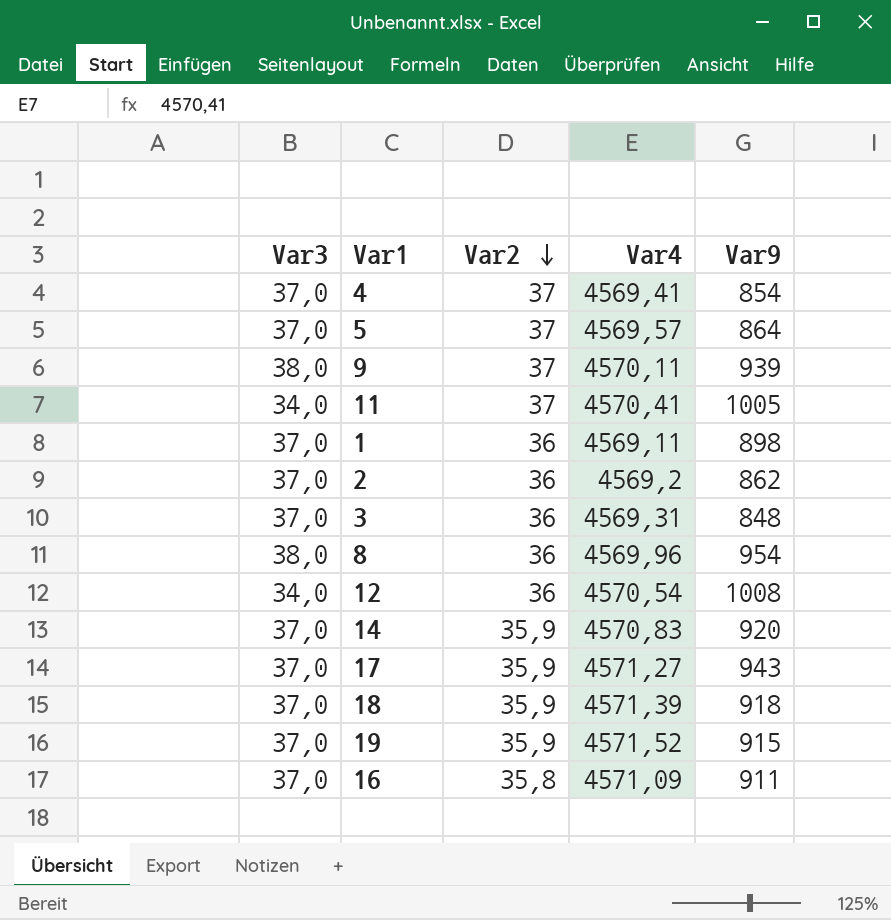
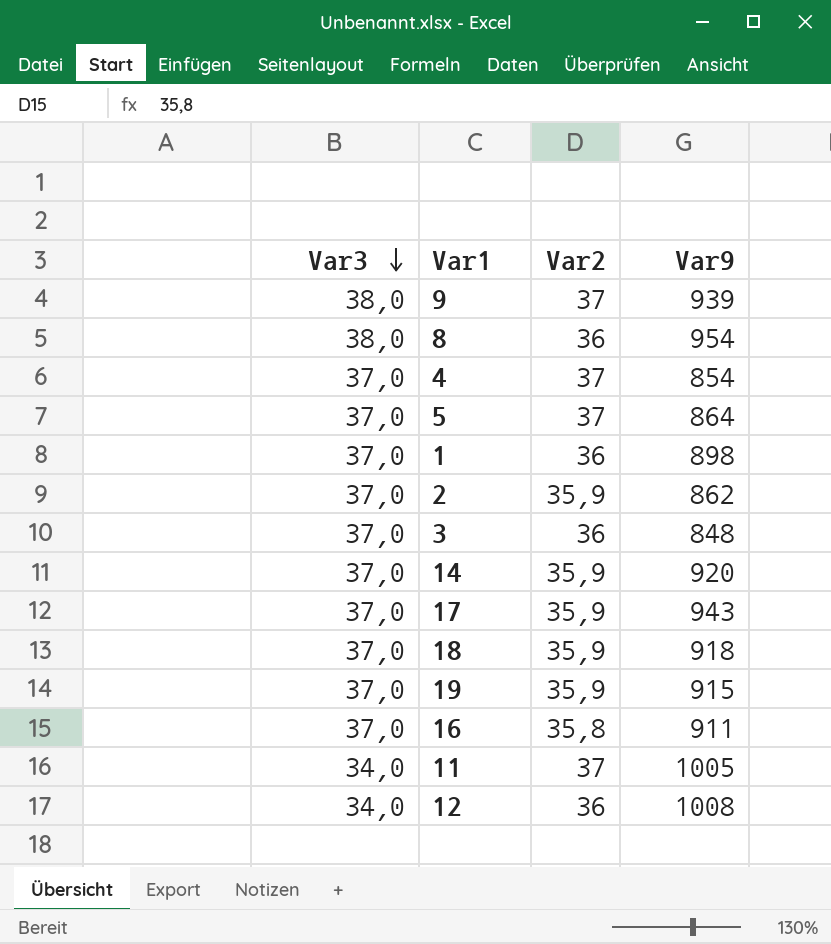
row order: Var2 descending -> Var3 descending
column Var4 | position: 4 -> none
2 | Var2: 36 -> 35,9

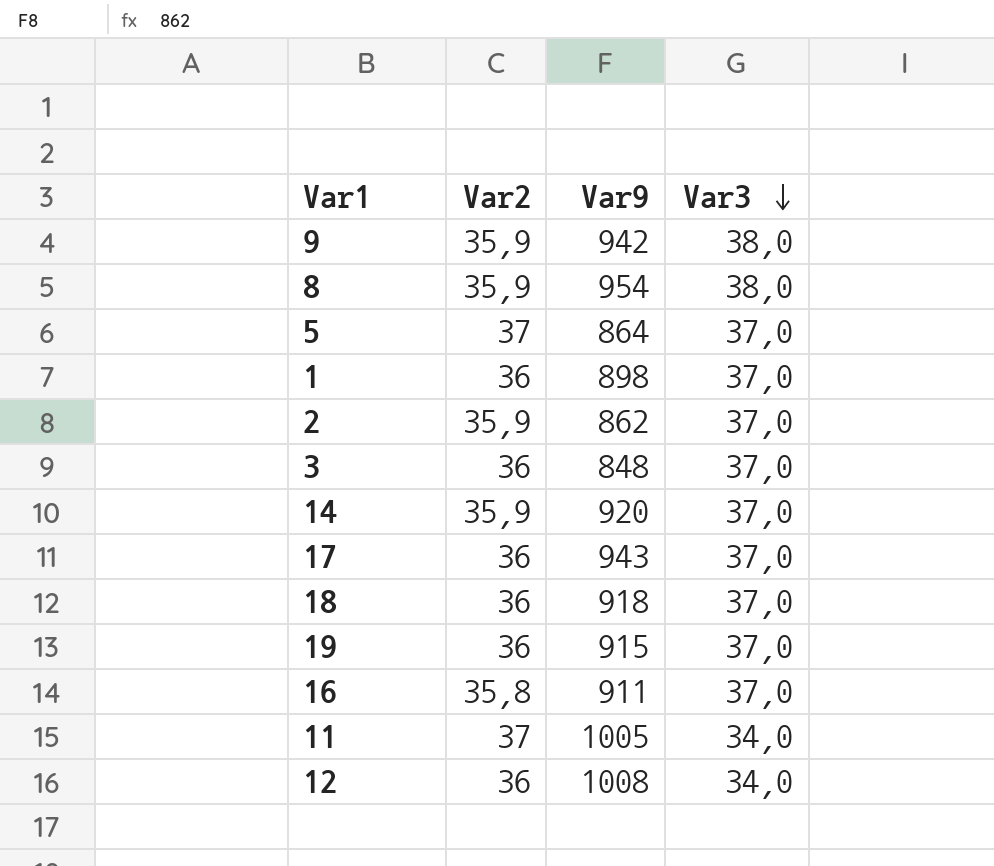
column Var3 | position: 1 -> 4
row 4: 37,0 | 37 | 854 -> none
9 | Var2: 37 -> 35,9
9 | Var9: 939 -> 942
8 | Var2: 36 -> 35,9
17 | Var2: 35,9 -> 36
18 | Var2: 35,9 -> 36
19 | Var2: 35,9 -> 36

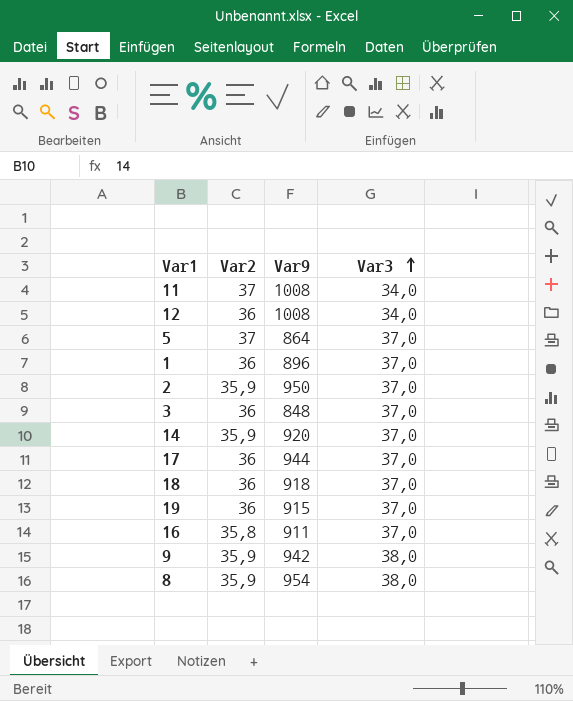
row order: Var3 descending -> Var3 ascending
11 | Var9: 1005 -> 1008
1 | Var9: 898 -> 896
2 | Var9: 862 -> 950
17 | Var9: 943 -> 944

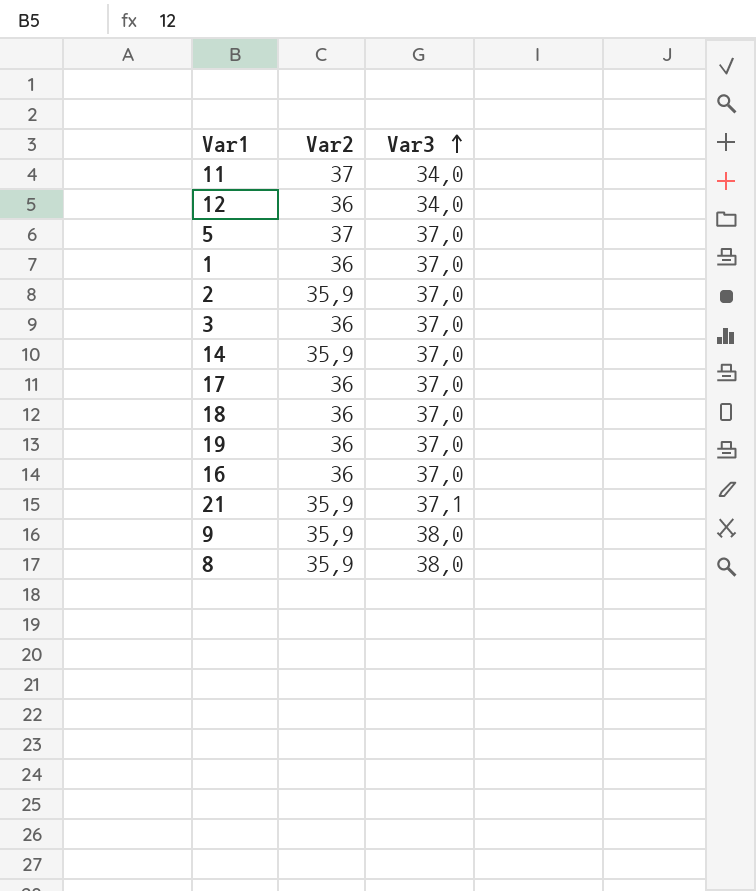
column Var9 | position: 3 -> none
16 | Var2: 35,8 -> 36
row 21: none -> 35,9 | 37,1

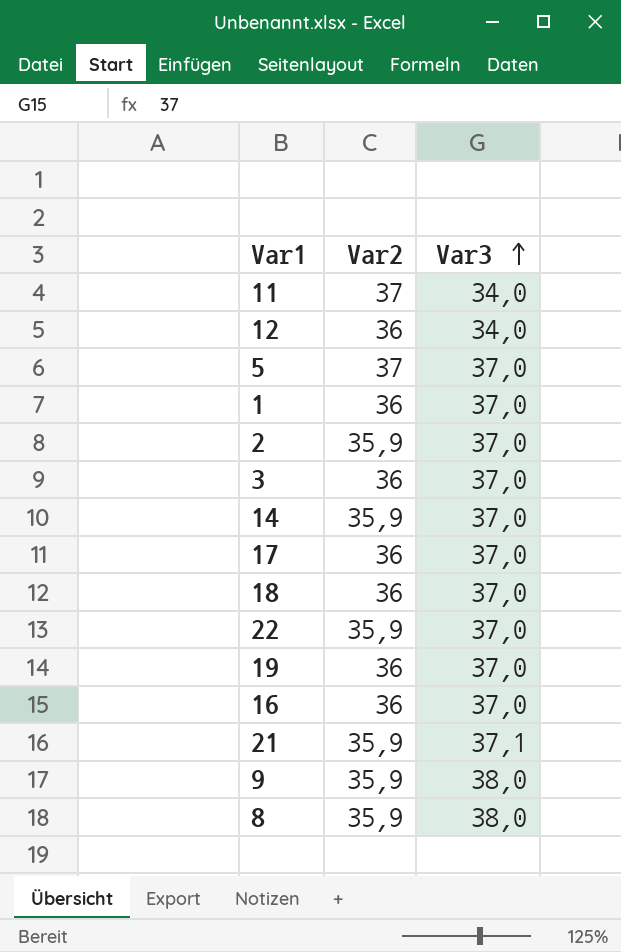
row 22: none -> 35,9 | 37,0

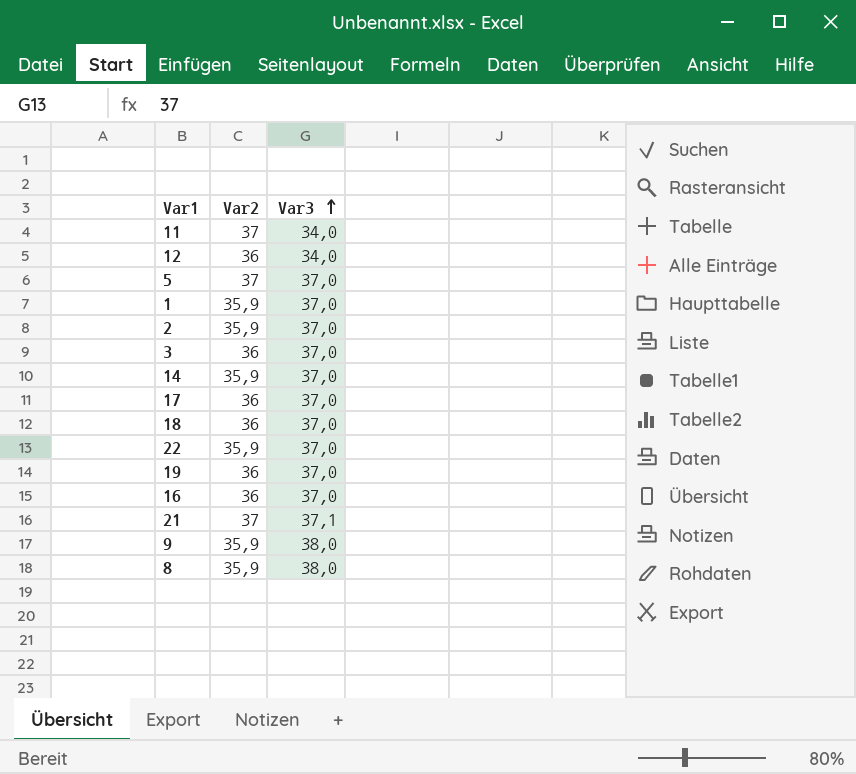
1 | Var2: 36 -> 35,9
21 | Var2: 35,9 -> 37

